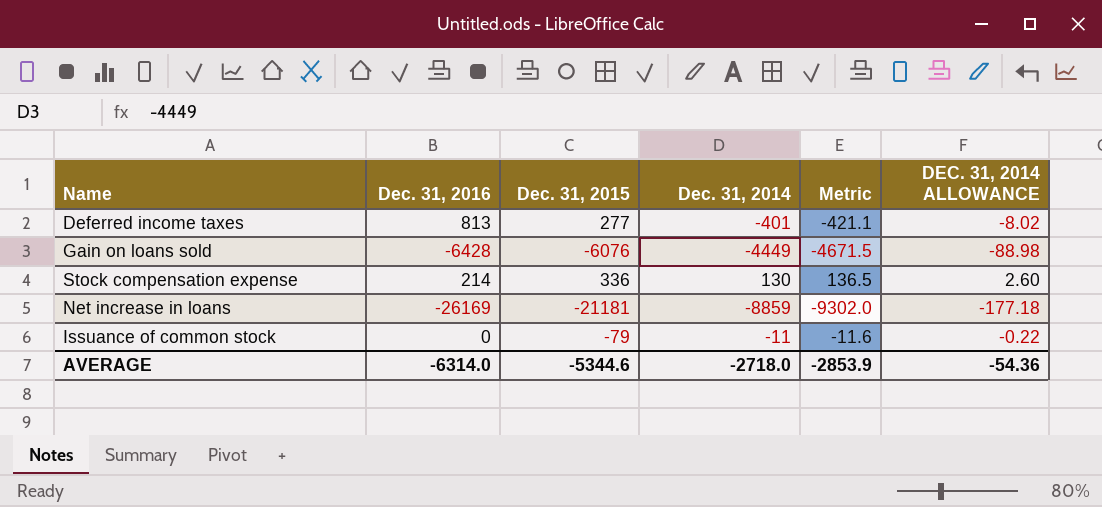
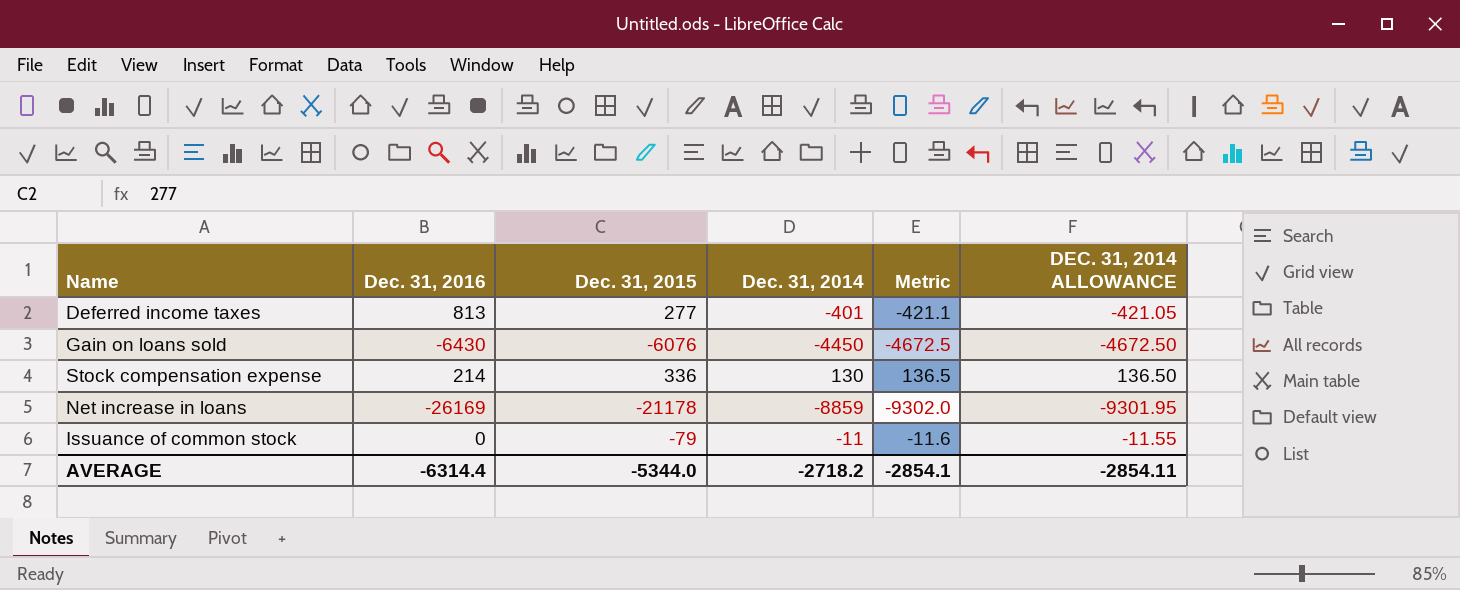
column DEC. 31, 2014 ALLOWANCE | formula: [Dec. 31, 2014] * 0.02 -> [Dec. 31, 2014] * 1.05
Gain on loans sold | Dec. 31, 2016: -6428 -> -6430
Gain on loans sold | Dec. 31, 2014: -4449 -> -4450
Gain on loans sold | Metric: -4671.5 -> -4672.5
Net increase in loans | Dec. 31, 2015: -21181 -> -21178
AVERAGE | Dec. 31, 2016: -6314.0 -> -6314.4
AVERAGE | Dec. 31, 2015: -5344.6 -> -5344.0
AVERAGE | Dec. 31, 2014: -2718.0 -> -2718.2
AVERAGE | Metric: -2853.9 -> -2854.1
AVERAGE | DEC. 31, 2014 ALLOWANCE: -54.36 -> -2854.11

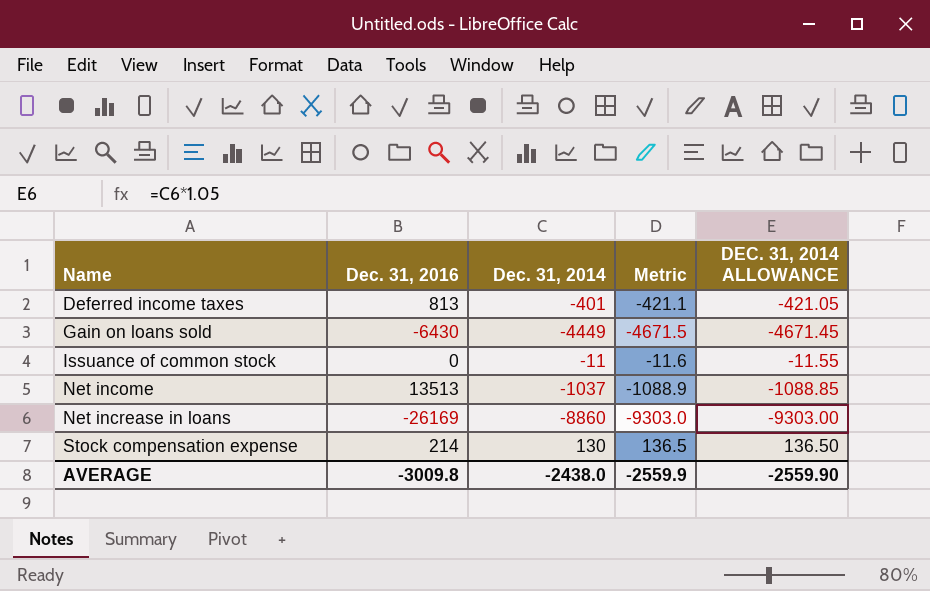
row order: none -> Name ascending
column Dec. 31, 2015 | position: 3 -> none
Gain on loans sold | Dec. 31, 2014: -4450 -> -4449
Gain on loans sold | Metric: -4672.5 -> -4671.5
Gain on loans sold | DEC. 31, 2014 ALLOWANCE: -4672.50 -> -4671.45
row Net income: none -> 13513 | -1037 | -1088.9 | -1088.85
Net increase in loans | Dec. 31, 2014: -8859 -> -8860
Net increase in loans | Metric: -9302.0 -> -9303.0
Net increase in loans | DEC. 31, 2014 ALLOWANCE: -9301.95 -> -9303.00
AVERAGE | Dec. 31, 2016: -6314.4 -> -3009.8
AVERAGE | Dec. 31, 2014: -2718.2 -> -2438.0
AVERAGE | Metric: -2854.1 -> -2559.9
AVERAGE | DEC. 31, 2014 ALLOWANCE: -2854.11 -> -2559.90

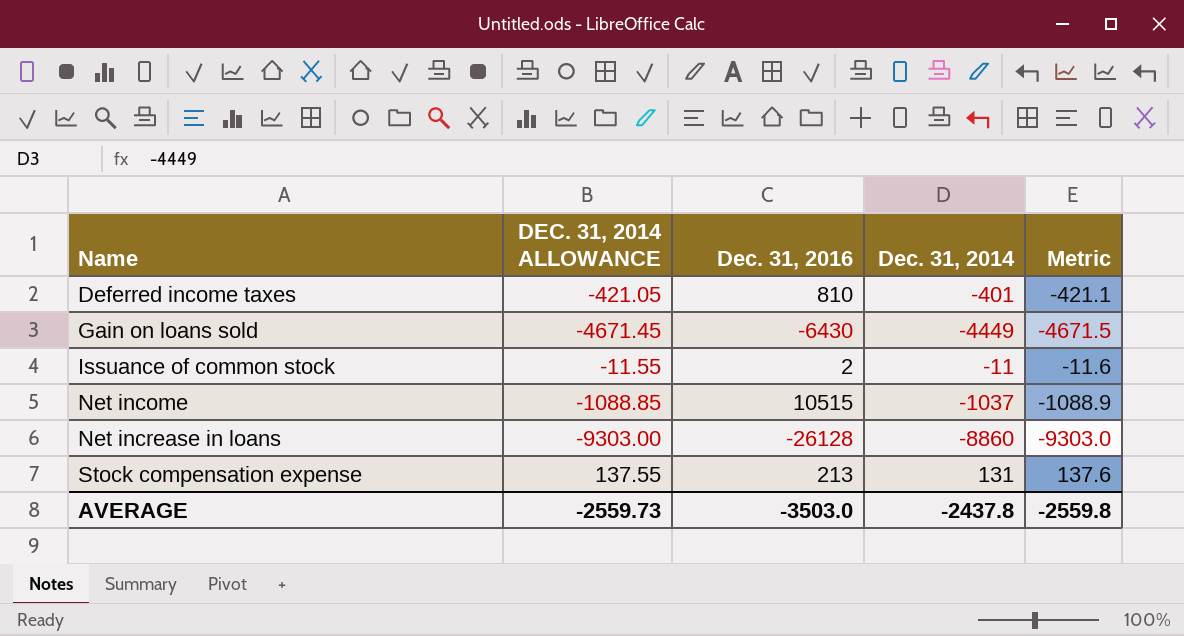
column DEC. 31, 2014 ALLOWANCE | position: 5 -> 2
Deferred income taxes | Dec. 31, 2016: 813 -> 810
Issuance of common stock | Dec. 31, 2016: 0 -> 2
Net income | Dec. 31, 2016: 13513 -> 10515
Net increase in loans | Dec. 31, 2016: -26169 -> -26128
Stock compensation expense | DEC. 31, 2014 ALLOWANCE: 136.50 -> 137.55
Stock compensation expense | Dec. 31, 2016: 214 -> 213
Stock compensation expense | Dec. 31, 2014: 130 -> 131
Stock compensation expense | Metric: 136.5 -> 137.6
AVERAGE | DEC. 31, 2014 ALLOWANCE: -2559.90 -> -2559.73
AVERAGE | Dec. 31, 2016: -3009.8 -> -3503.0
AVERAGE | Dec. 31, 2014: -2438.0 -> -2437.8
AVERAGE | Metric: -2559.9 -> -2559.8

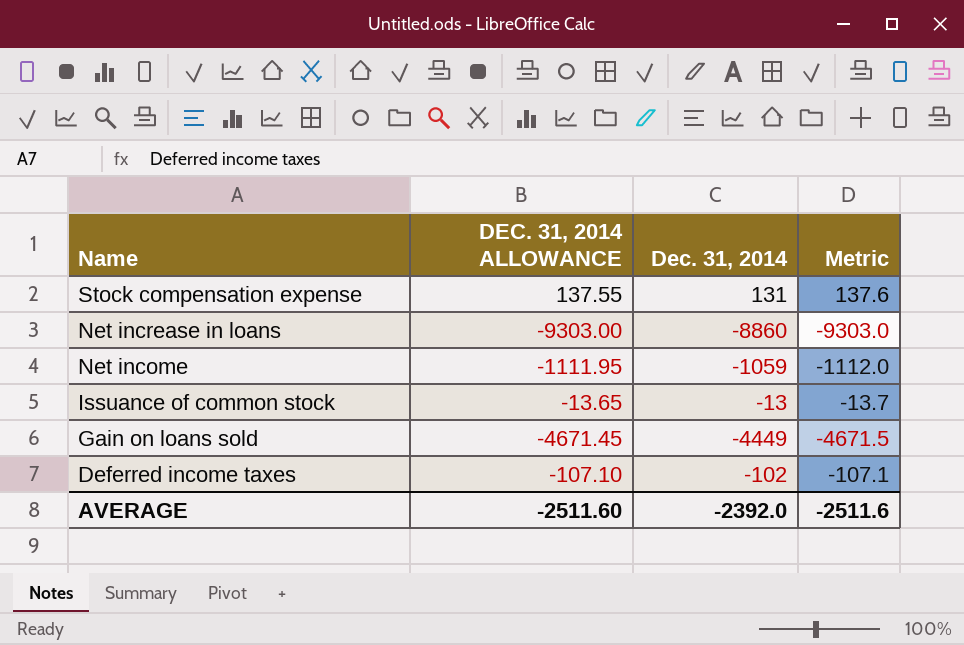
row order: Name ascending -> Name descending
column Dec. 31, 2016 | position: 3 -> none
Net income | DEC. 31, 2014 ALLOWANCE: -1088.85 -> -1111.95
Net income | Dec. 31, 2014: -1037 -> -1059
Net income | Metric: -1088.9 -> -1112.0
Issuance of common stock | DEC. 31, 2014 ALLOWANCE: -11.55 -> -13.65
Issuance of common stock | Dec. 31, 2014: -11 -> -13
Issuance of common stock | Metric: -11.6 -> -13.7
Deferred income taxes | DEC. 31, 2014 ALLOWANCE: -421.05 -> -107.10
Deferred income taxes | Dec. 31, 2014: -401 -> -102
Deferred income taxes | Metric: -421.1 -> -107.1
AVERAGE | DEC. 31, 2014 ALLOWANCE: -2559.73 -> -2511.60
AVERAGE | Dec. 31, 2014: -2437.8 -> -2392.0
AVERAGE | Metric: -2559.8 -> -2511.6

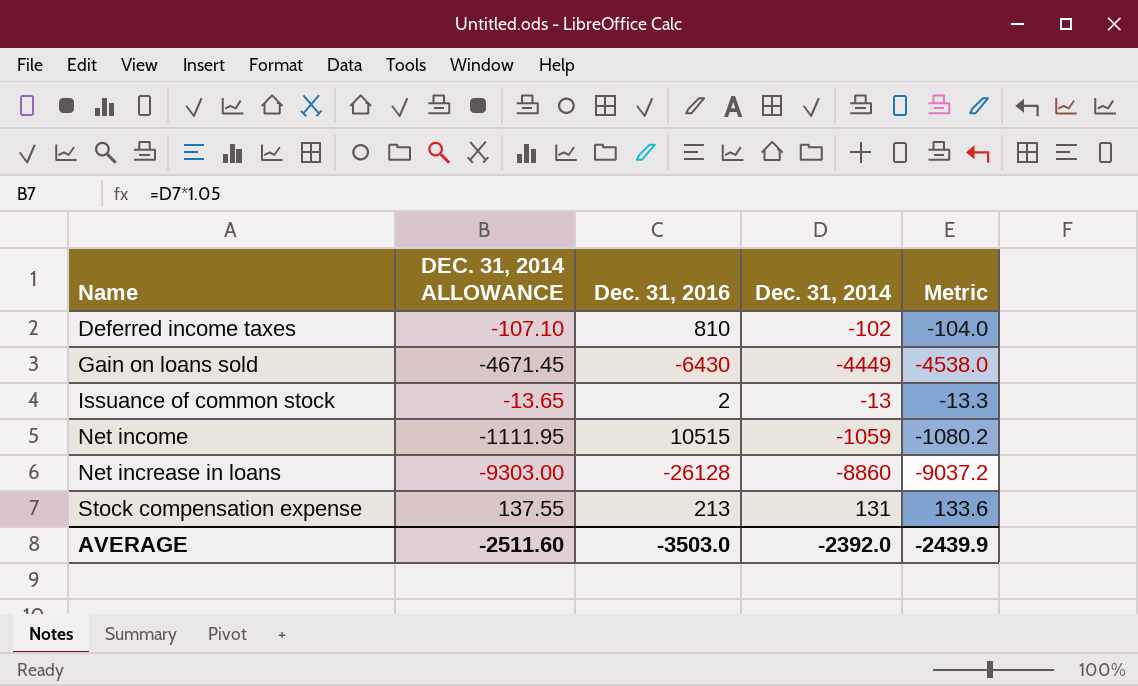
row order: Name descending -> Name ascending
column Dec. 31, 2016 | position: none -> 3
column Metric | formula: [Dec. 31, 2014] * 1.05 -> [Dec. 31, 2014] * 1.02
AVERAGE | Metric: -2511.6 -> -2439.9

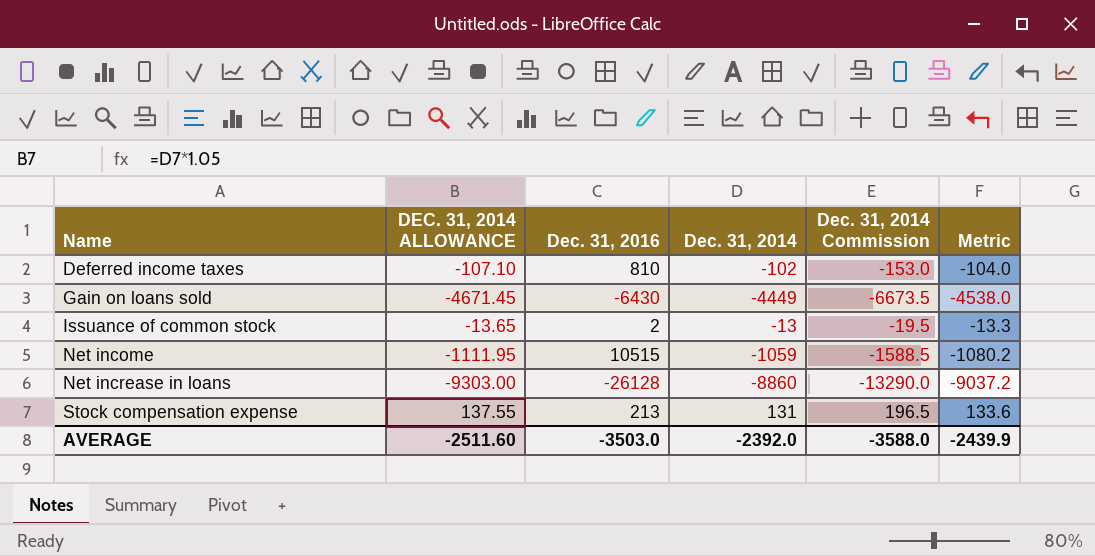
column Dec. 31, 2014 Commission | formula: none -> [Dec. 31, 2014] * 1.5

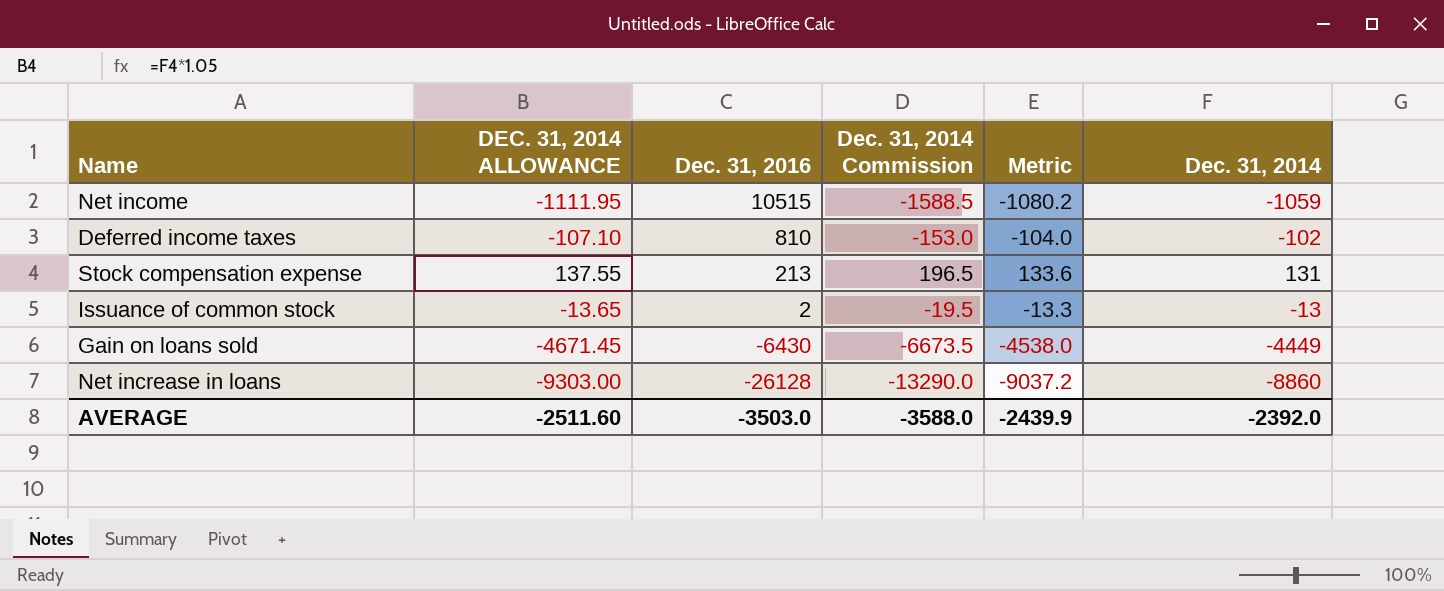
row order: Name ascending -> Dec. 31, 2016 descending
column Dec. 31, 2014 | position: 4 -> 6

